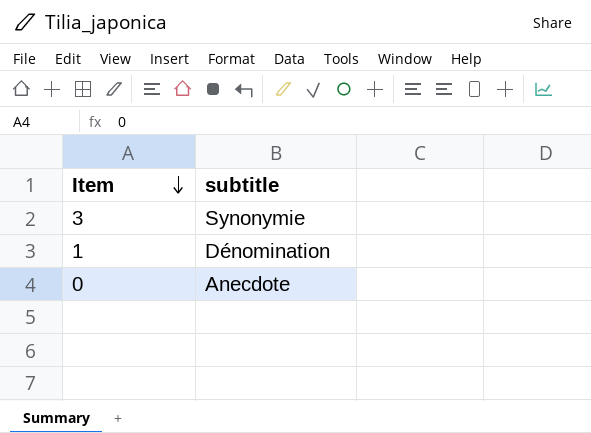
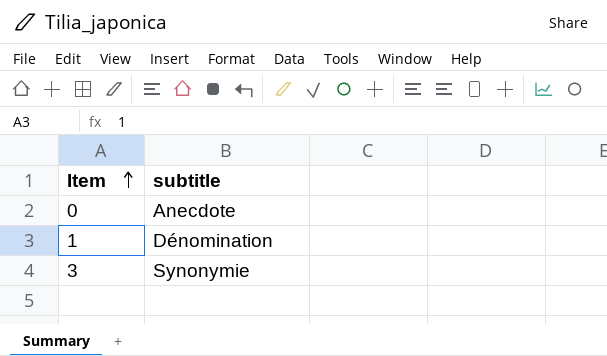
row order: Item descending -> Item ascending

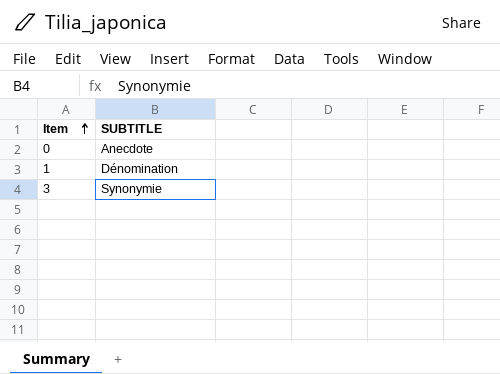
column name: subtitle -> SUBTITLE

